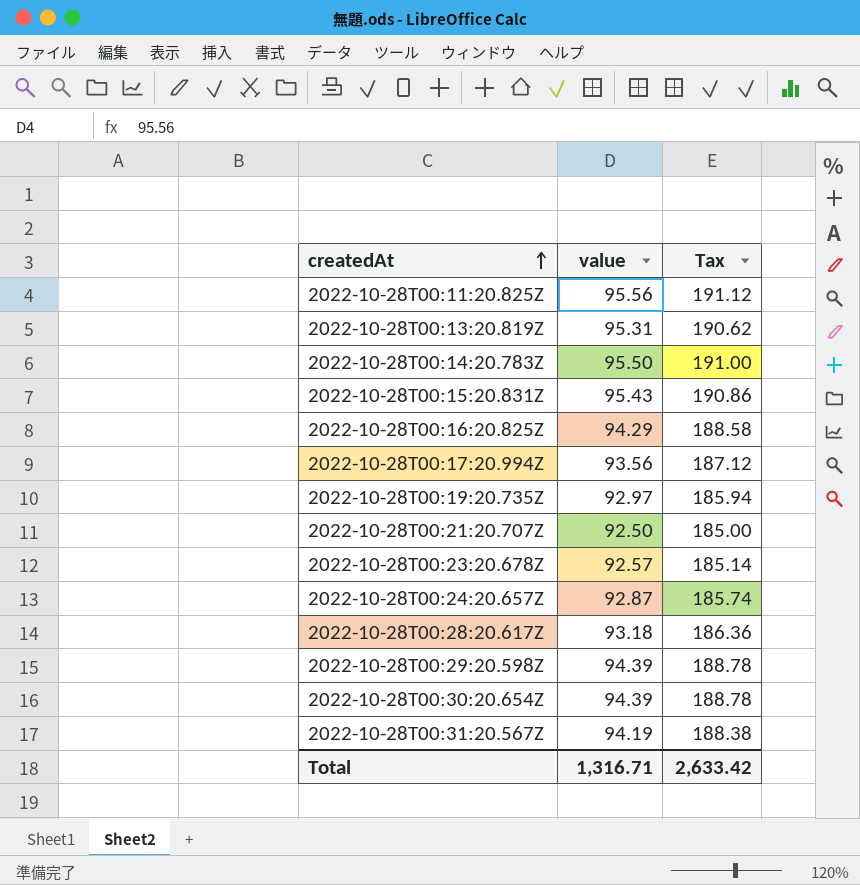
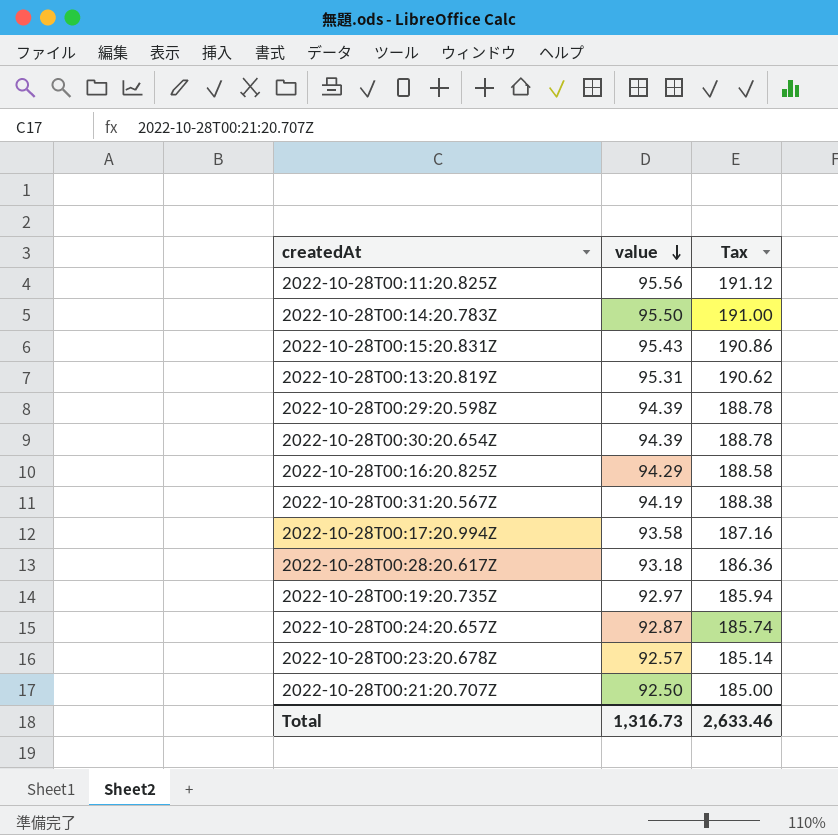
row order: createdAt ascending -> value descending
2022-10-28T00:17:20.994Z | value: 93.56 -> 93.58
2022-10-28T00:17:20.994Z | Tax: 187.12 -> 187.16
Total | value: 1,316.71 -> 1,316.73
Total | Tax: 2,633.42 -> 2,633.46

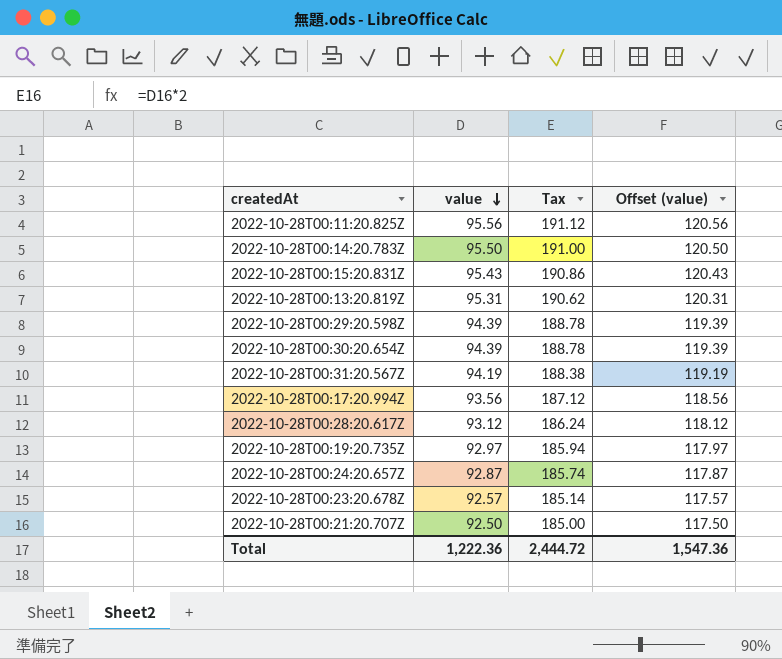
column Offset (value) | formula: none -> [value] + 25
row 2022-10-28T00:16:20.825Z: 94.29 | 188.58 -> none
2022-10-28T00:17:20.994Z | value: 93.58 -> 93.56
2022-10-28T00:17:20.994Z | Tax: 187.16 -> 187.12
2022-10-28T00:28:20.617Z | value: 93.18 -> 93.12
2022-10-28T00:28:20.617Z | Tax: 186.36 -> 186.24
Total | value: 1,316.73 -> 1,222.36
Total | Tax: 2,633.46 -> 2,444.72

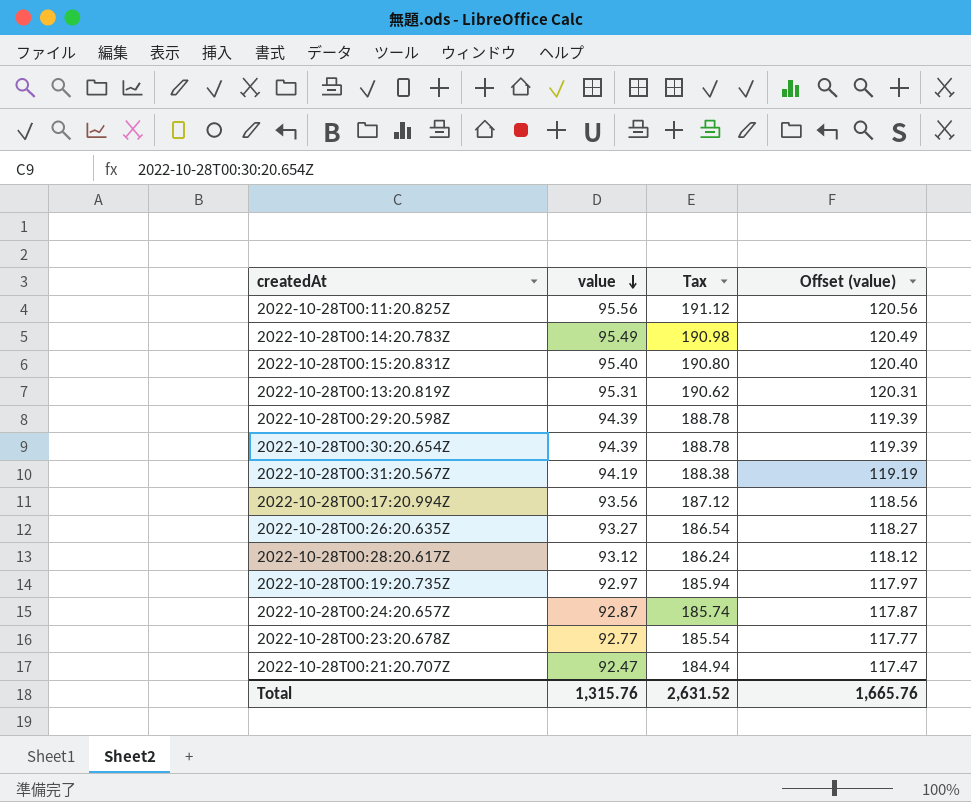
2022-10-28T00:14:20.783Z | value: 95.50 -> 95.49
2022-10-28T00:14:20.783Z | Tax: 191.00 -> 190.98
2022-10-28T00:14:20.783Z | Offset (value): 120.50 -> 120.49
2022-10-28T00:15:20.831Z | value: 95.43 -> 95.40
2022-10-28T00:15:20.831Z | Tax: 190.86 -> 190.80
2022-10-28T00:15:20.831Z | Offset (value): 120.43 -> 120.40
row 2022-10-28T00:26:20.635Z: none -> 93.27 | 186.54 | 118.27
2022-10-28T00:23:20.678Z | value: 92.57 -> 92.77
2022-10-28T00:23:20.678Z | Tax: 185.14 -> 185.54
2022-10-28T00:23:20.678Z | Offset (value): 117.57 -> 117.77
2022-10-28T00:21:20.707Z | value: 92.50 -> 92.47
2022-10-28T00:21:20.707Z | Tax: 185.00 -> 184.94
2022-10-28T00:21:20.707Z | Offset (value): 117.50 -> 117.47
Total | value: 1,222.36 -> 1,315.76
Total | Tax: 2,444.72 -> 2,631.52
Total | Offset (value): 1,547.36 -> 1,665.76

